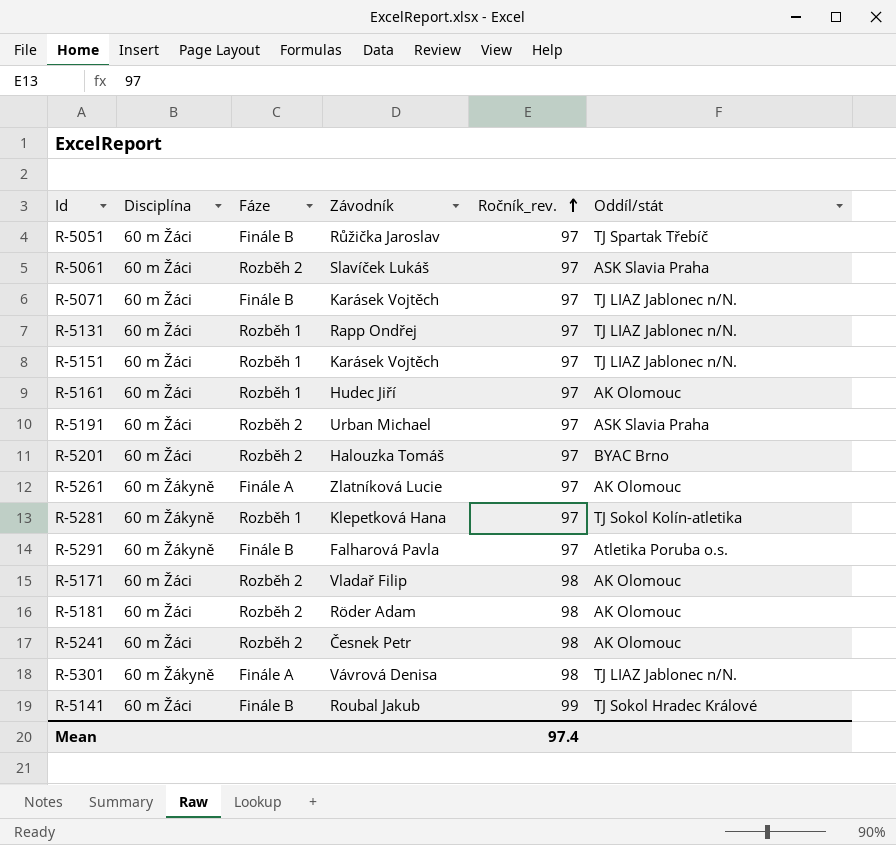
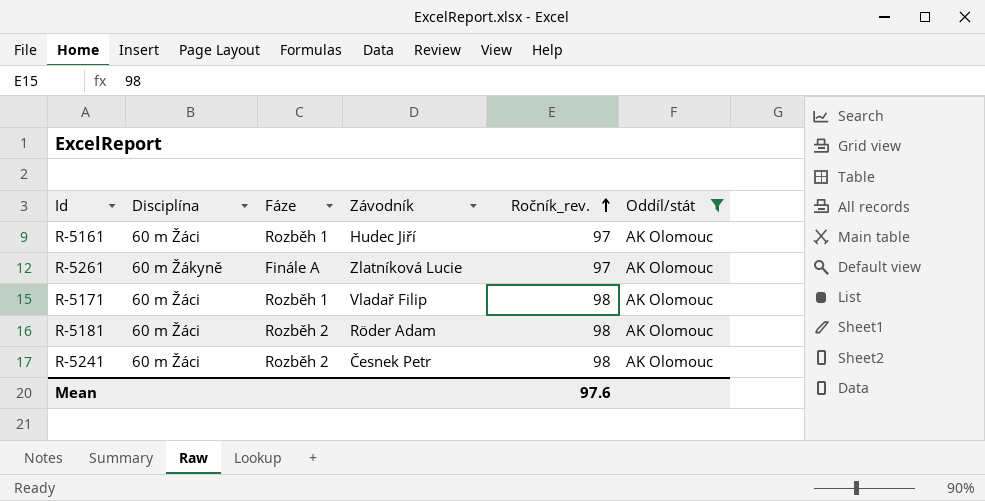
filter: none -> Oddíl/stát = AK Olomouc
R-5171 | Fáze: Rozběh 2 -> Rozběh 1
Mean | Ročník_rev.: 97.4 -> 97.6

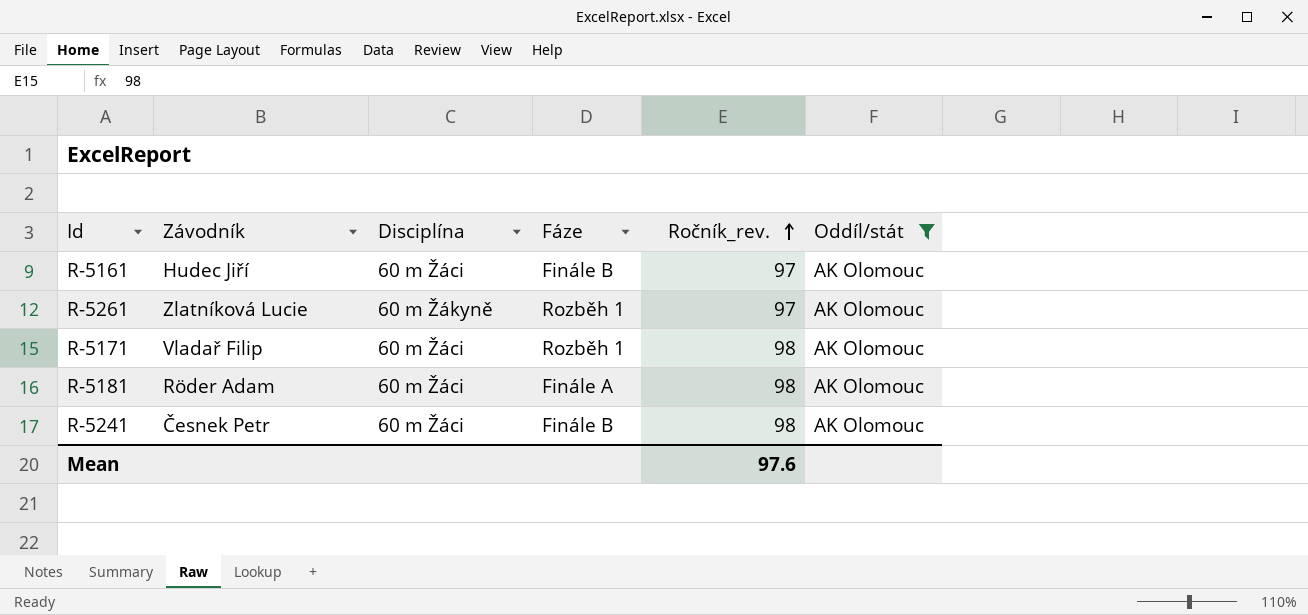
column Závodník | position: 4 -> 2
R-5161 | Fáze: Rozběh 1 -> Finále B
R-5261 | Fáze: Finále A -> Rozběh 1
R-5181 | Fáze: Rozběh 2 -> Finále A
R-5241 | Fáze: Rozběh 2 -> Finále B

